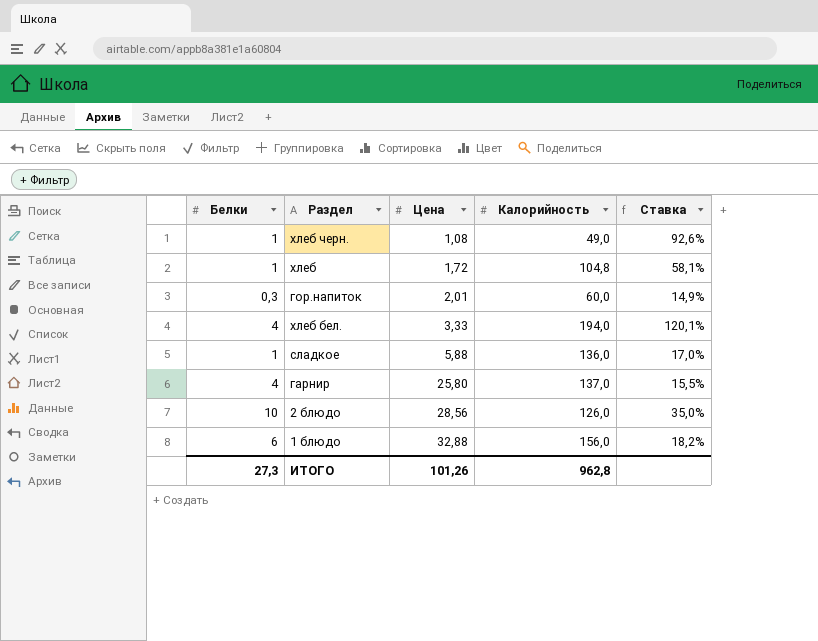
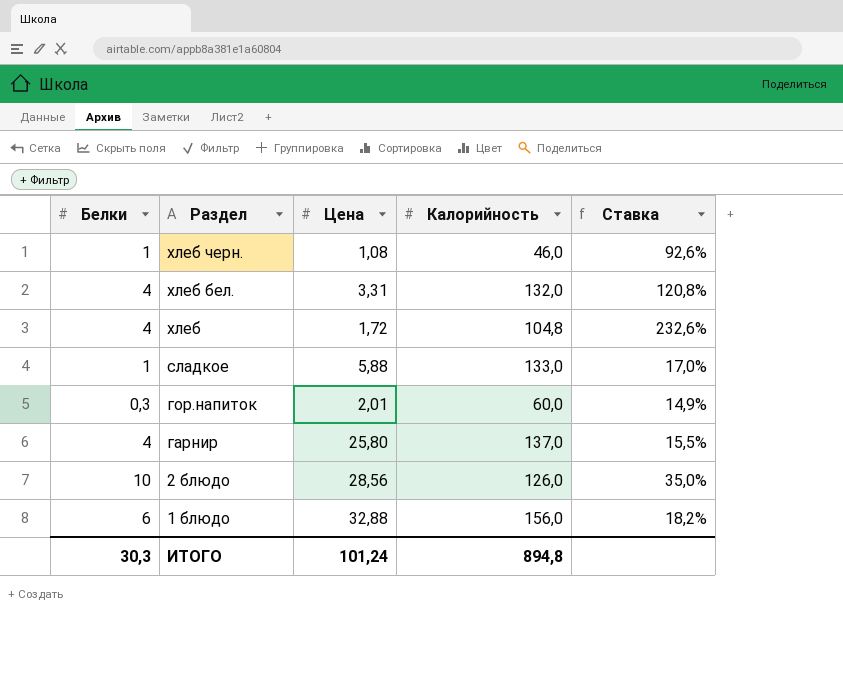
row order: Цена ascending -> Раздел descending
хлеб черн. | Калорийность: 49,0 -> 46,0
хлеб бел. | Цена: 3,33 -> 3,31
хлеб бел. | Калорийность: 194,0 -> 132,0
хлеб бел. | Ставка: 120,1% -> 120,8%
хлеб | Белки: 1 -> 4
хлеб | Ставка: 58,1% -> 232,6%
сладкое | Калорийность: 136,0 -> 133,0
ИТОГО | Белки: 27,3 -> 30,3
ИТОГО | Цена: 101,26 -> 101,24
ИТОГО | Калорийность: 962,8 -> 894,8

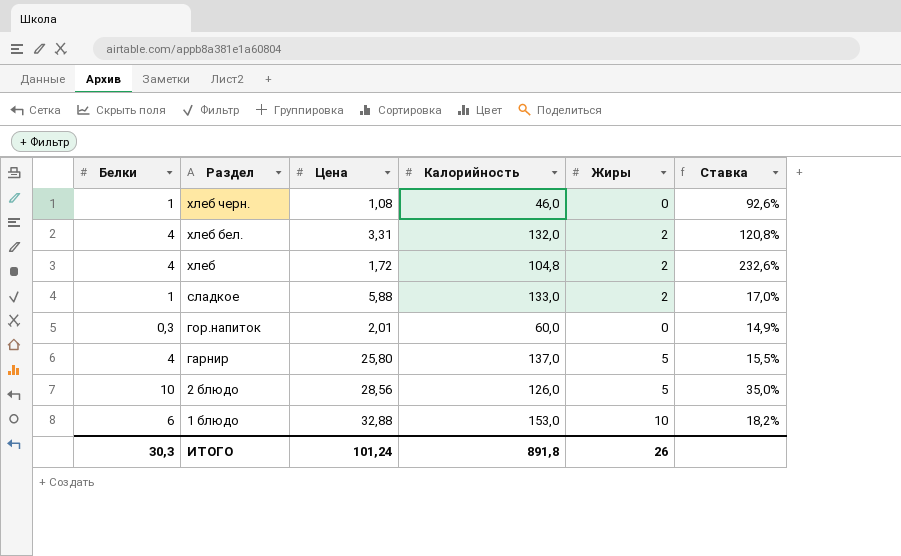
column Жиры | position: none -> 5
1 блюдо | Калорийность: 156,0 -> 153,0
ИТОГО | Калорийность: 894,8 -> 891,8

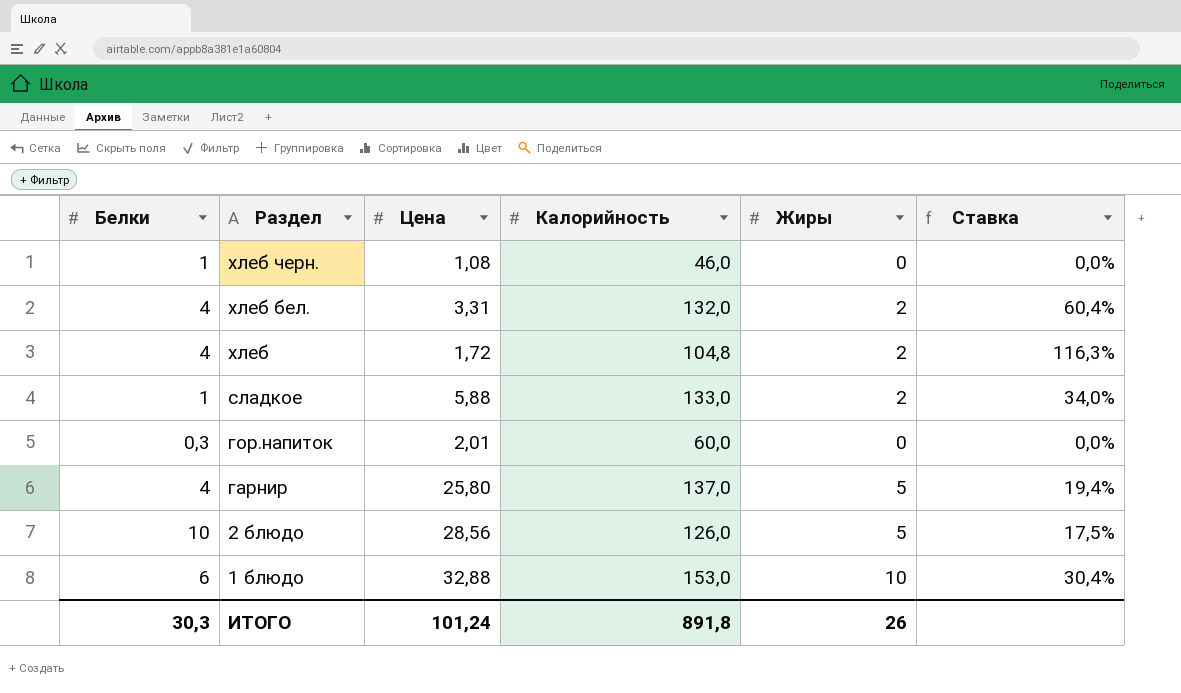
column Ставка | formula: [Белки] / [Цена] -> [Жиры] / [Цена]

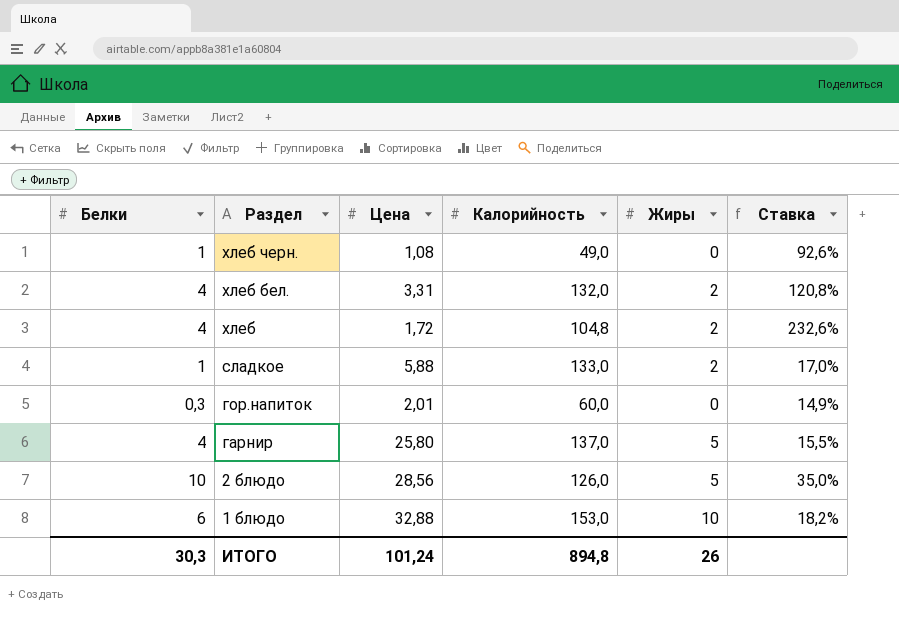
column Ставка | formula: [Жиры] / [Цена] -> [Белки] / [Цена]
хлеб черн. | Калорийность: 46,0 -> 49,0
ИТОГО | Калорийность: 891,8 -> 894,8

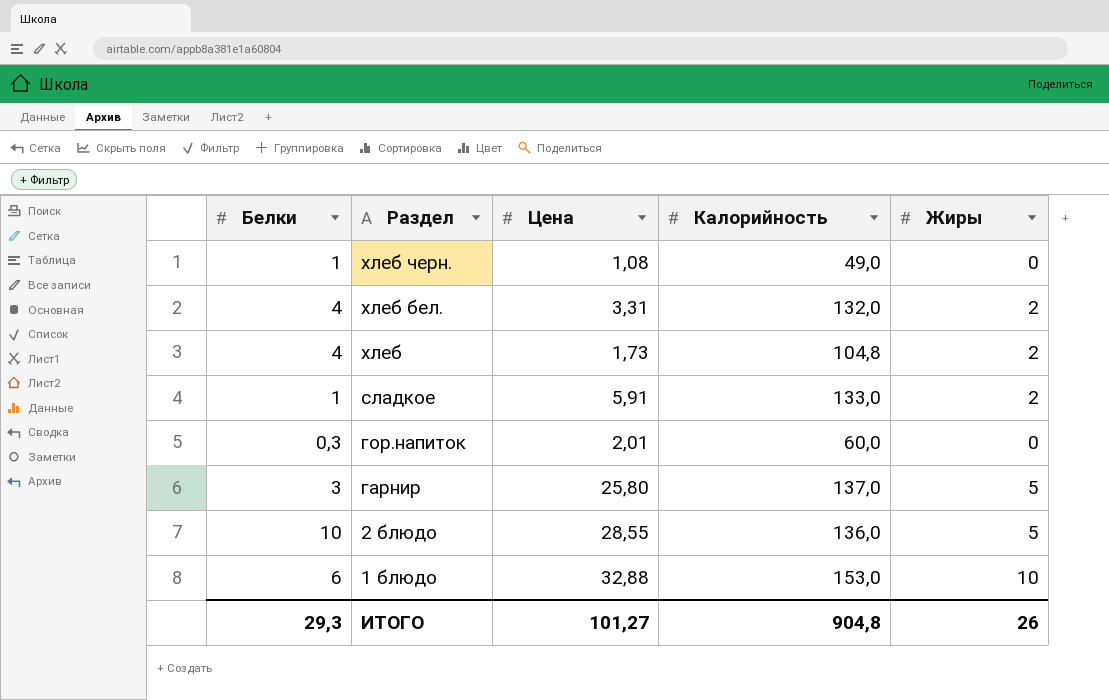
column Ставка | formula: [Белки] / [Цена] -> none
хлеб | Цена: 1,72 -> 1,73
сладкое | Цена: 5,88 -> 5,91
гарнир | Белки: 4 -> 3
2 блюдо | Цена: 28,56 -> 28,55
2 блюдо | Калорийность: 126,0 -> 136,0
ИТОГО | Белки: 30,3 -> 29,3
ИТОГО | Цена: 101,24 -> 101,27
ИТОГО | Калорийность: 894,8 -> 904,8

